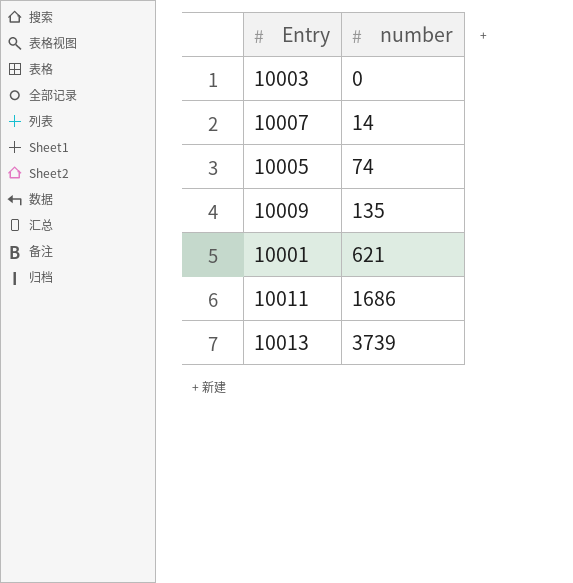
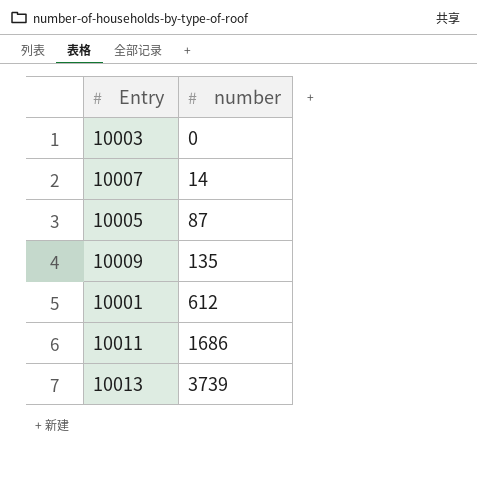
10005 | number: 74 -> 87
10001 | number: 621 -> 612

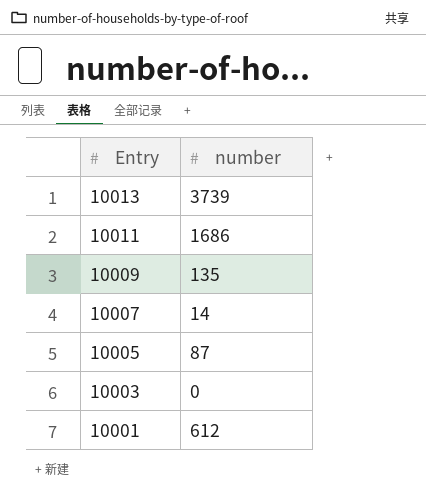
row order: number ascending -> Entry descending

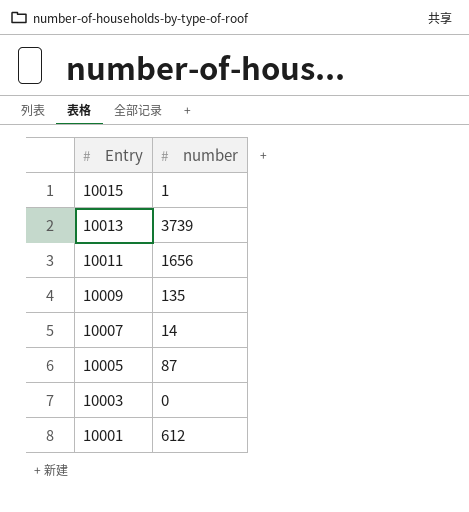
row 10015: none -> 1
10011 | number: 1686 -> 1656

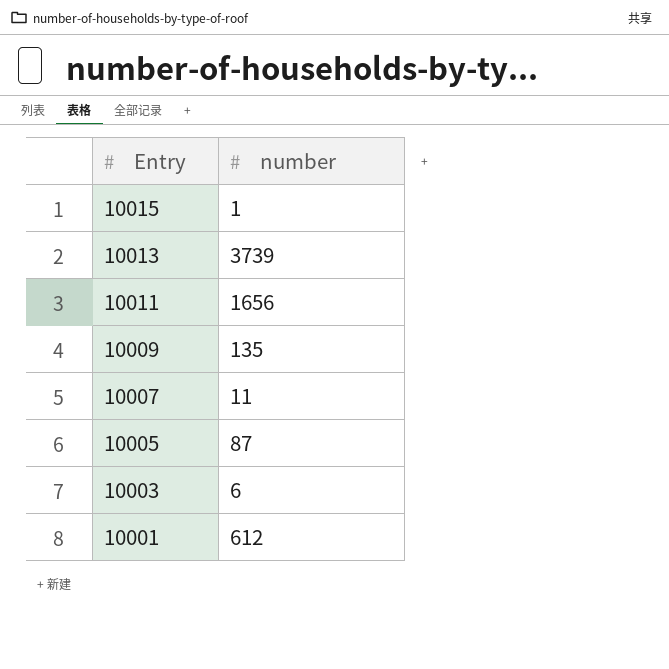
10007 | number: 14 -> 11
10003 | number: 0 -> 6

